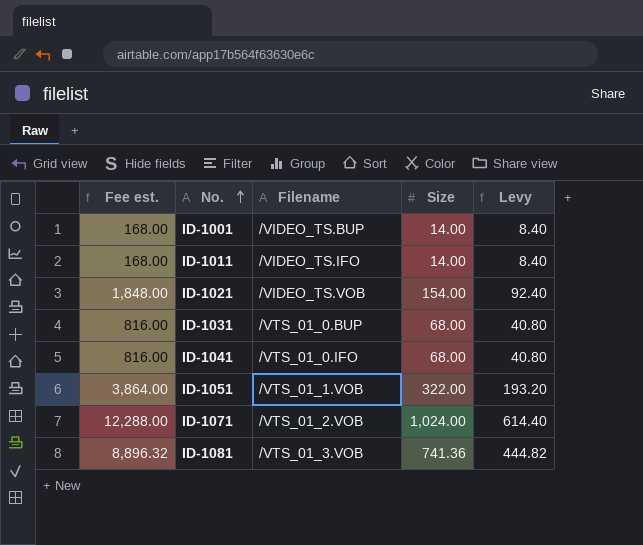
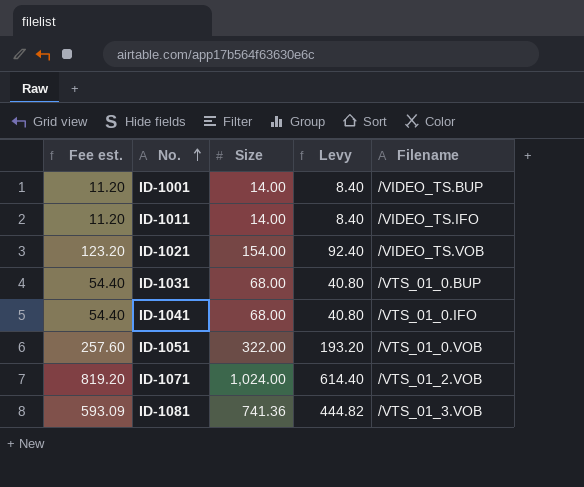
column Fee est. | formula: [Size] * 12 -> [Size] * 0.8
column Filename | position: 3 -> 5
ID-1051 | Filename: /VTS_01_1.VOB -> /VTS_01_0.VOB

